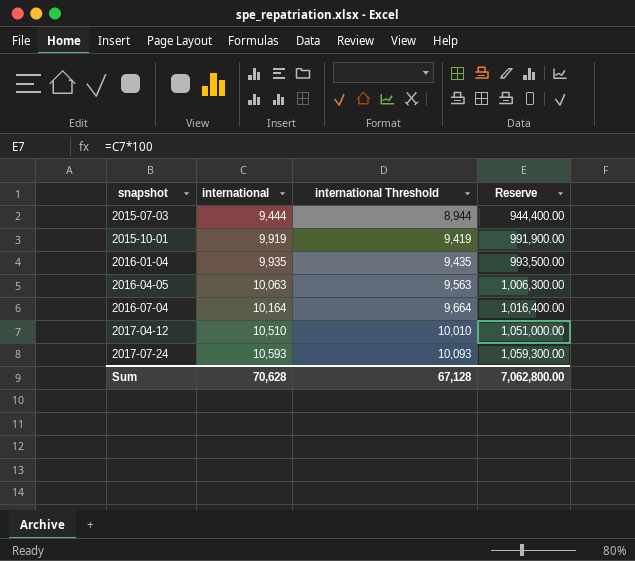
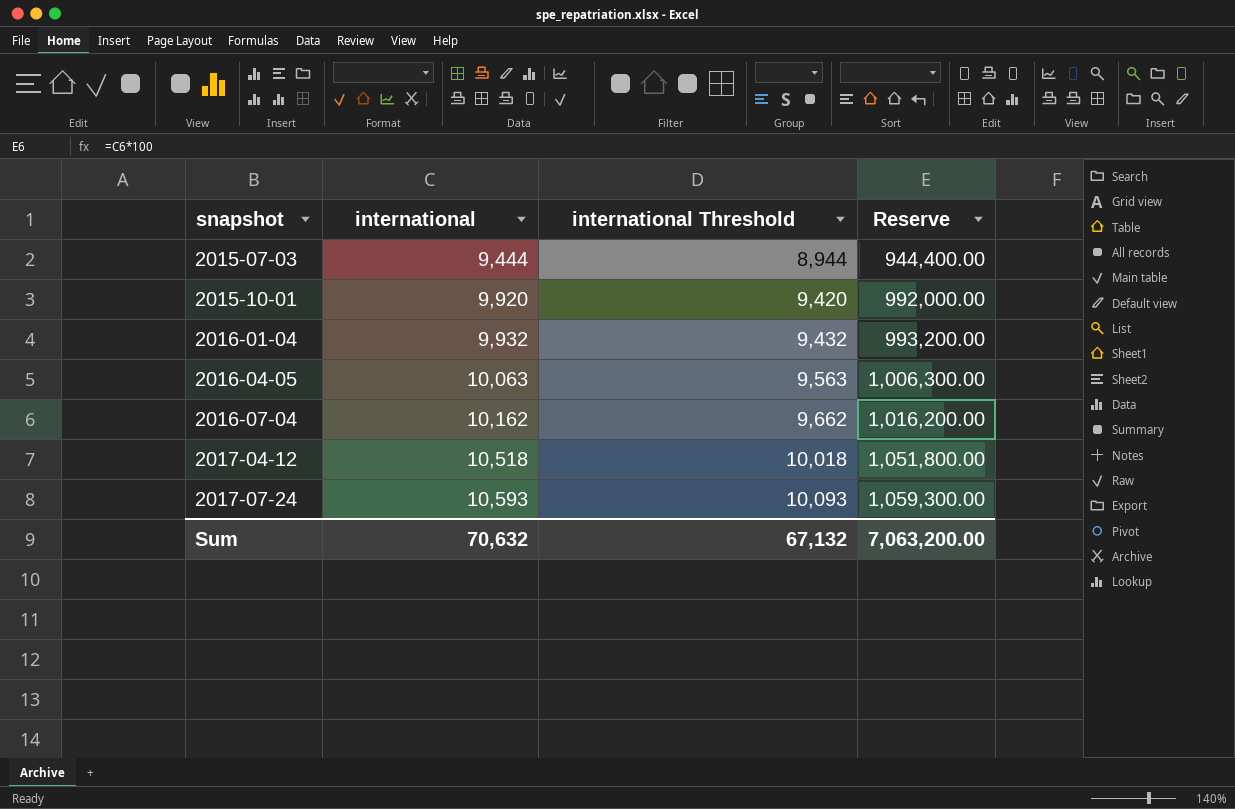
2015-10-01 | international: 9,919 -> 9,920
2015-10-01 | international Threshold: 9,419 -> 9,420
2015-10-01 | Reserve: 991,900.00 -> 992,000.00
2016-01-04 | international: 9,935 -> 9,932
2016-01-04 | international Threshold: 9,435 -> 9,432
2016-01-04 | Reserve: 993,500.00 -> 993,200.00
2016-07-04 | international: 10,164 -> 10,162
2016-07-04 | international Threshold: 9,664 -> 9,662
2016-07-04 | Reserve: 1,016,400.00 -> 1,016,200.00
2017-04-12 | international: 10,510 -> 10,518
2017-04-12 | international Threshold: 10,010 -> 10,018
2017-04-12 | Reserve: 1,051,000.00 -> 1,051,800.00
Sum | international: 70,628 -> 70,632
Sum | international Threshold: 67,128 -> 67,132
Sum | Reserve: 7,062,800.00 -> 7,063,200.00

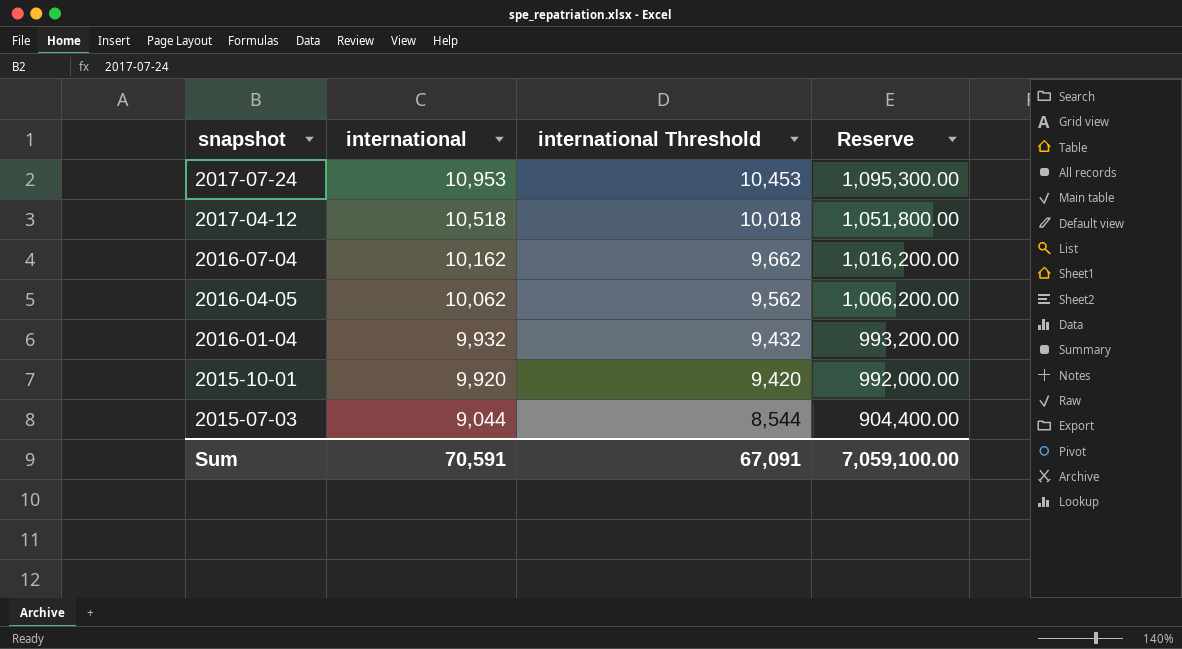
row order: snapshot ascending -> snapshot descending
2017-07-24 | international: 10,593 -> 10,953
2017-07-24 | international Threshold: 10,093 -> 10,453
2017-07-24 | Reserve: 1,059,300.00 -> 1,095,300.00
2016-04-05 | international: 10,063 -> 10,062
2016-04-05 | international Threshold: 9,563 -> 9,562
2016-04-05 | Reserve: 1,006,300.00 -> 1,006,200.00
2015-07-03 | international: 9,444 -> 9,044
2015-07-03 | international Threshold: 8,944 -> 8,544
2015-07-03 | Reserve: 944,400.00 -> 904,400.00
Sum | international: 70,632 -> 70,591
Sum | international Threshold: 67,132 -> 67,091
Sum | Reserve: 7,063,200.00 -> 7,059,100.00

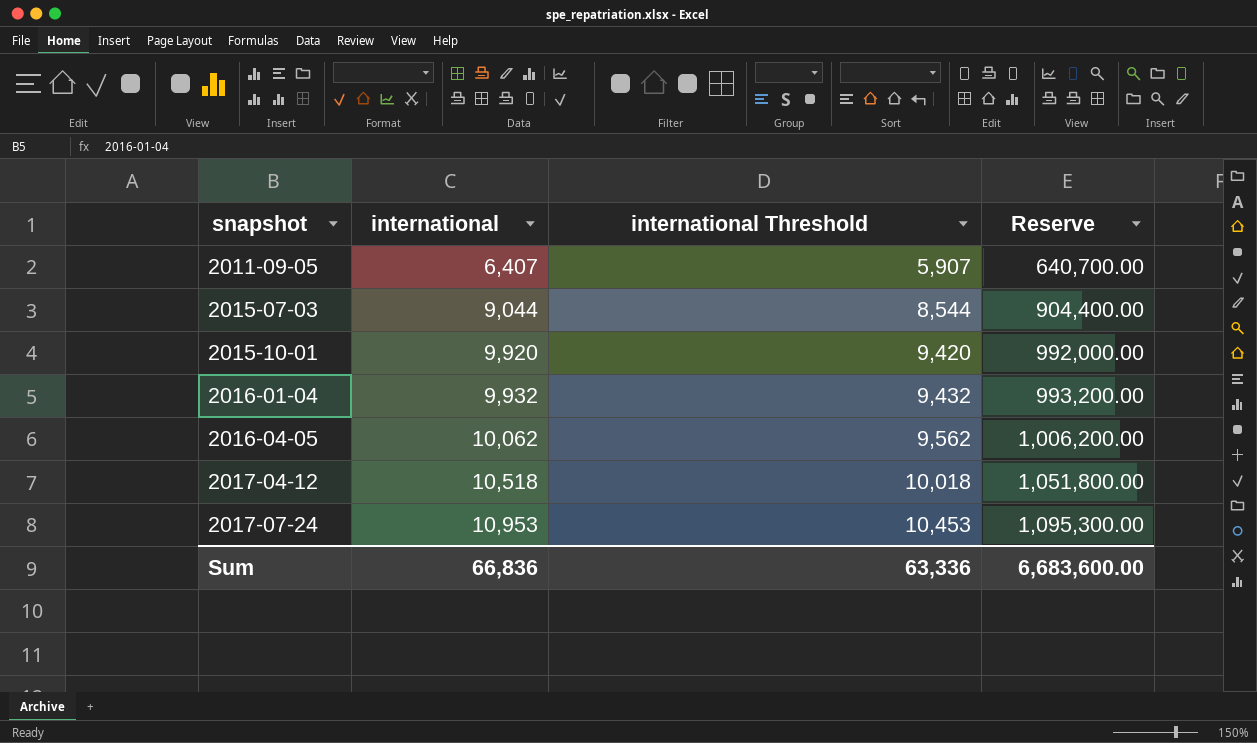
row order: snapshot descending -> snapshot ascending
row 2016-07-04: 10,162 | 9,662 | 1,016,200.00 -> none
row 2011-09-05: none -> 6,407 | 5,907 | 640,700.00
Sum | international: 70,591 -> 66,836
Sum | international Threshold: 67,091 -> 63,336
Sum | Reserve: 7,059,100.00 -> 6,683,600.00

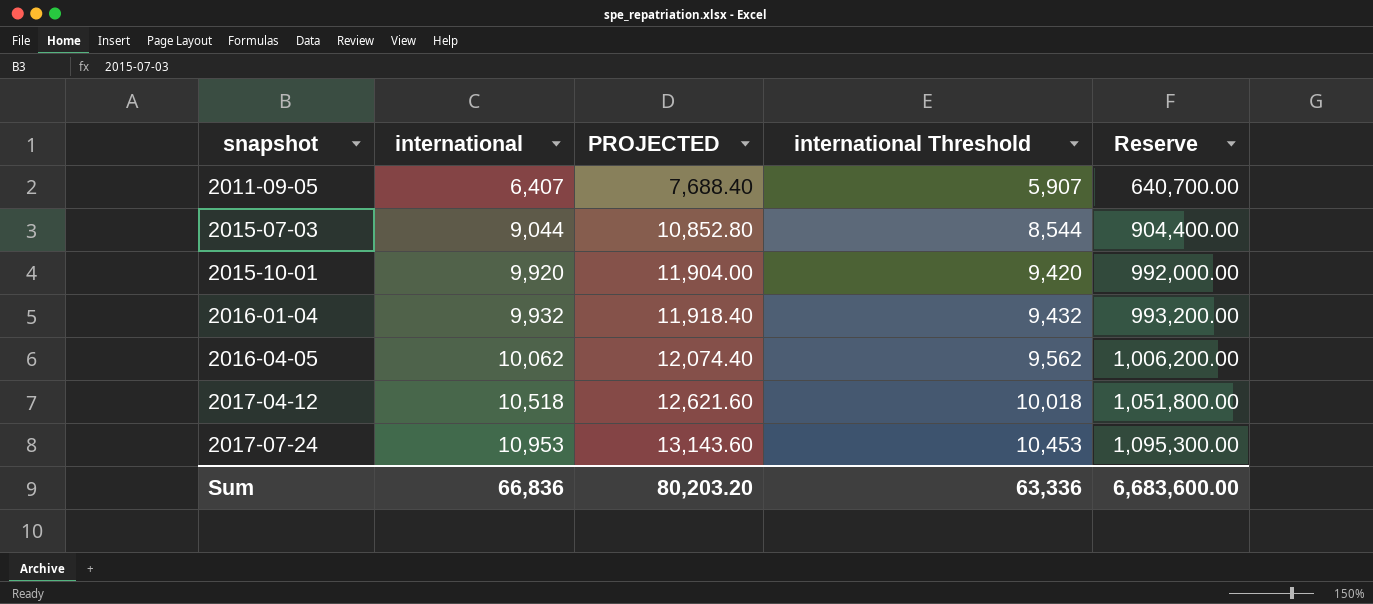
column PROJECTED | formula: none -> [international] * 1.2

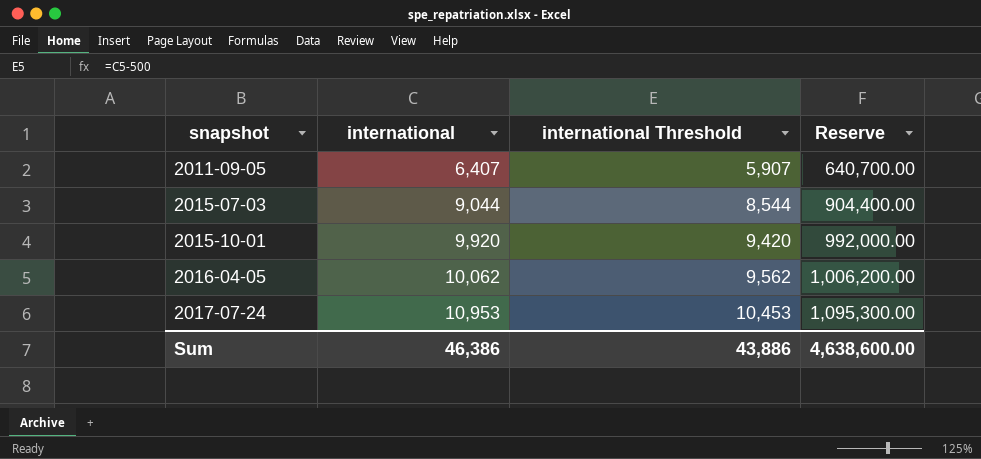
column PROJECTED | formula: [international] * 1.2 -> none
row 2016-01-04: 9,932 | 11,918.40 | 9,432 | 993,200.00 -> none
row 2017-04-12: 10,518 | 12,621.60 | 10,018 | 1,051,800.00 -> none
Sum | international: 66,836 -> 46,386
Sum | international Threshold: 63,336 -> 43,886
Sum | Reserve: 6,683,600.00 -> 4,638,600.00

